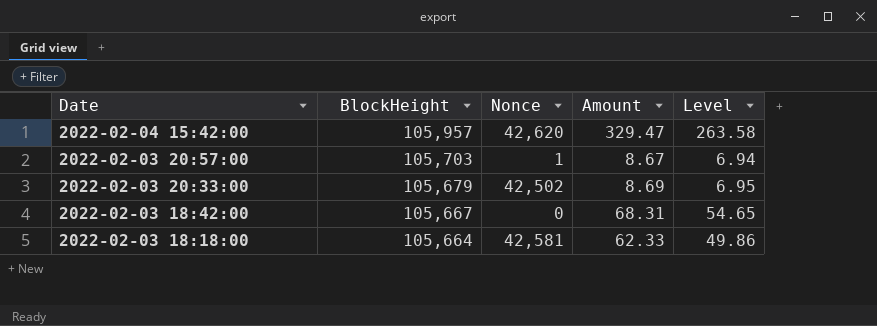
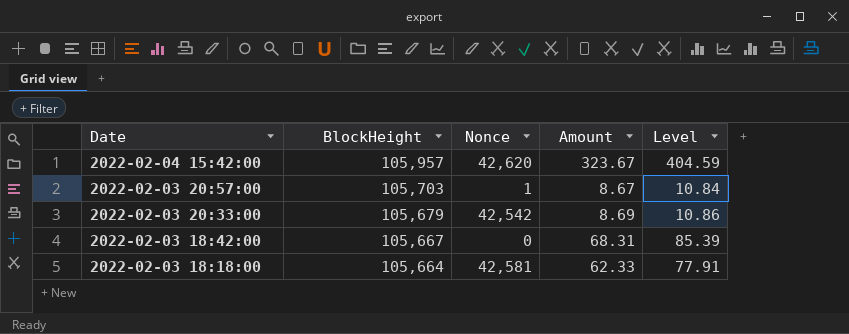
column Level | formula: [Amount] * 0.8 -> [Amount] * 1.25
2022-02-04 15:42:00 | Amount: 329.47 -> 323.67
2022-02-03 20:33:00 | Nonce: 42,502 -> 42,542

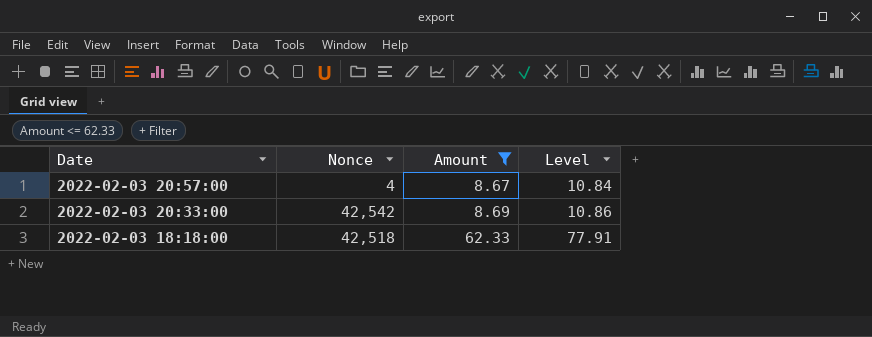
filter: none -> Amount <= 62.33
column BlockHeight | position: 2 -> none
2022-02-03 20:57:00 | Nonce: 1 -> 4
2022-02-03 18:18:00 | Nonce: 42,581 -> 42,518

